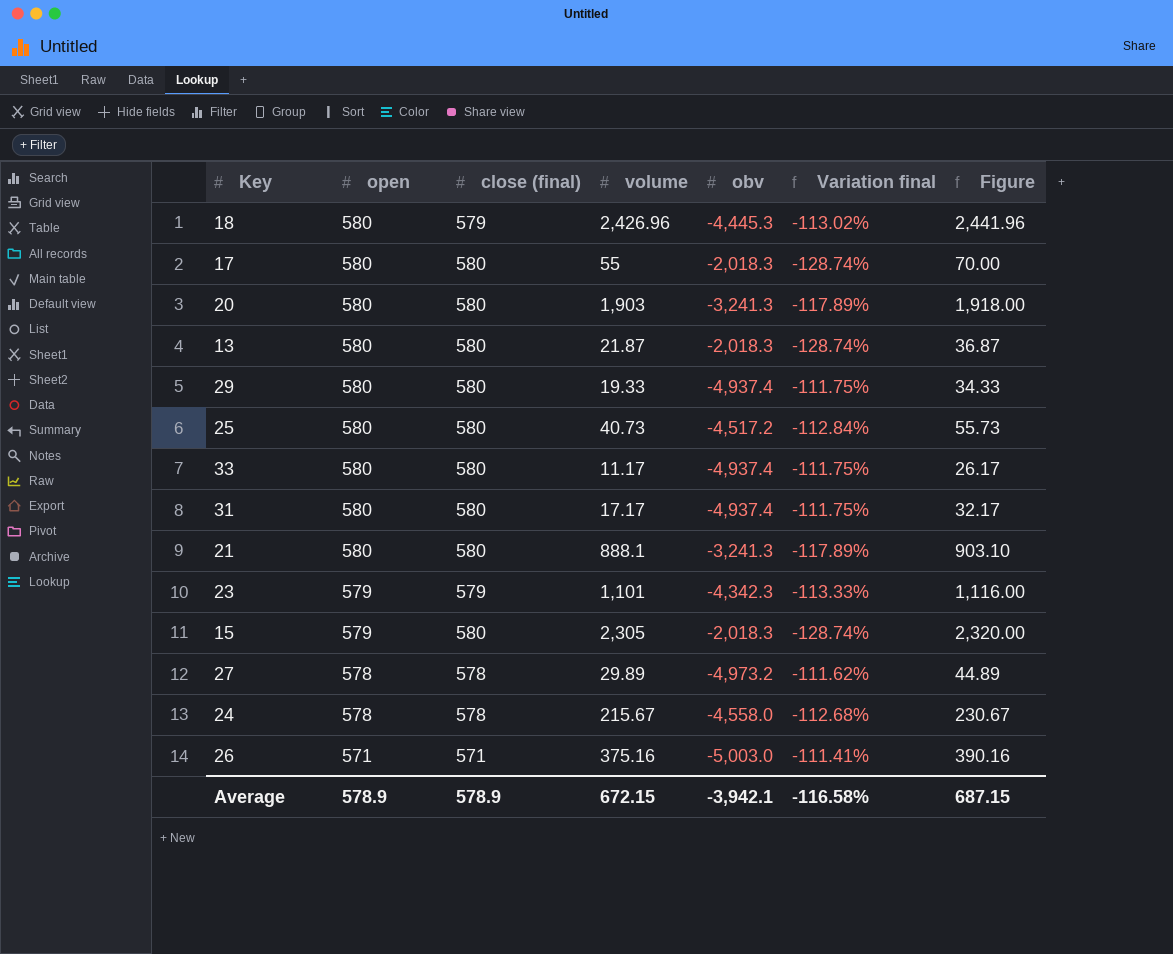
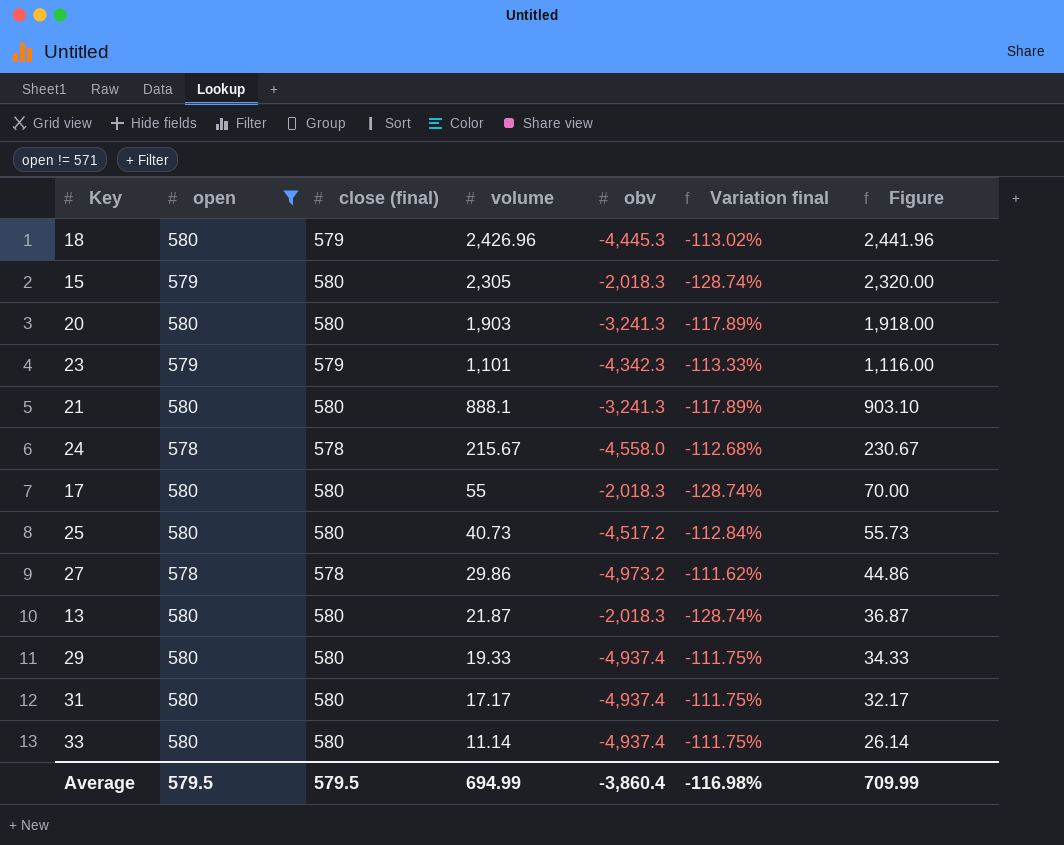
filter: none -> open != 571
row order: open descending -> volume descending
27 | volume: 29.89 -> 29.86
27 | Figure: 44.89 -> 44.86
33 | volume: 11.17 -> 11.14
33 | Figure: 26.17 -> 26.14
Average | open: 578.9 -> 579.5
Average | close (final): 578.9 -> 579.5
Average | volume: 672.15 -> 694.99
Average | obv: -3,942.1 -> -3,860.4
Average | Variation final: -116.58% -> -116.98%
Average | Figure: 687.15 -> 709.99

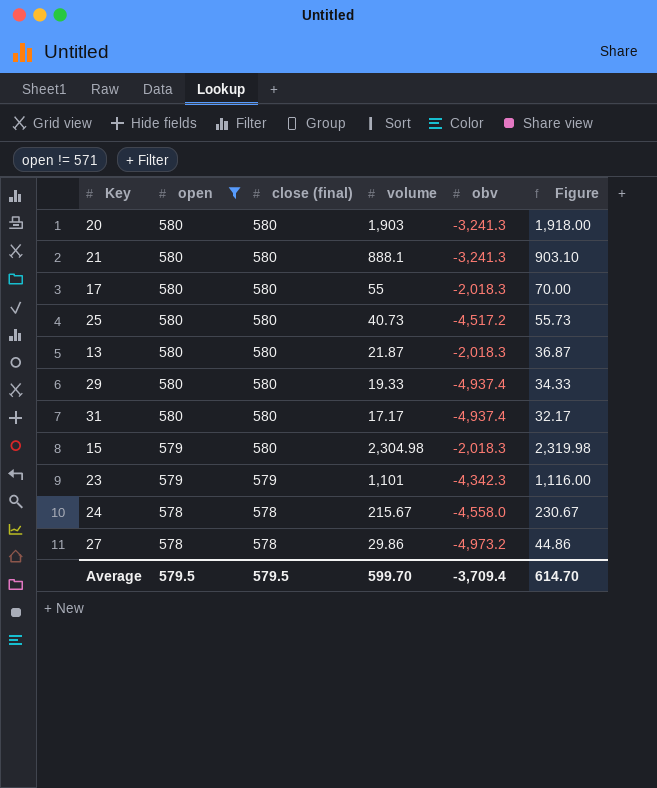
row order: volume descending -> open descending
column Variation final | formula: ([close (final)] - [obv]) / [obv] -> none
row 18: 580 | 579 | 2,426.96 | -4,445.3 | -113.02% | 2,441.96 -> none
row 33: 580 | 580 | 11.14 | -4,937.4 | -111.75% | 26.14 -> none
15 | volume: 2,305 -> 2,304.98
15 | Figure: 2,320.00 -> 2,319.98
Average | volume: 694.99 -> 599.70
Average | obv: -3,860.4 -> -3,709.4
Average | Figure: 709.99 -> 614.70

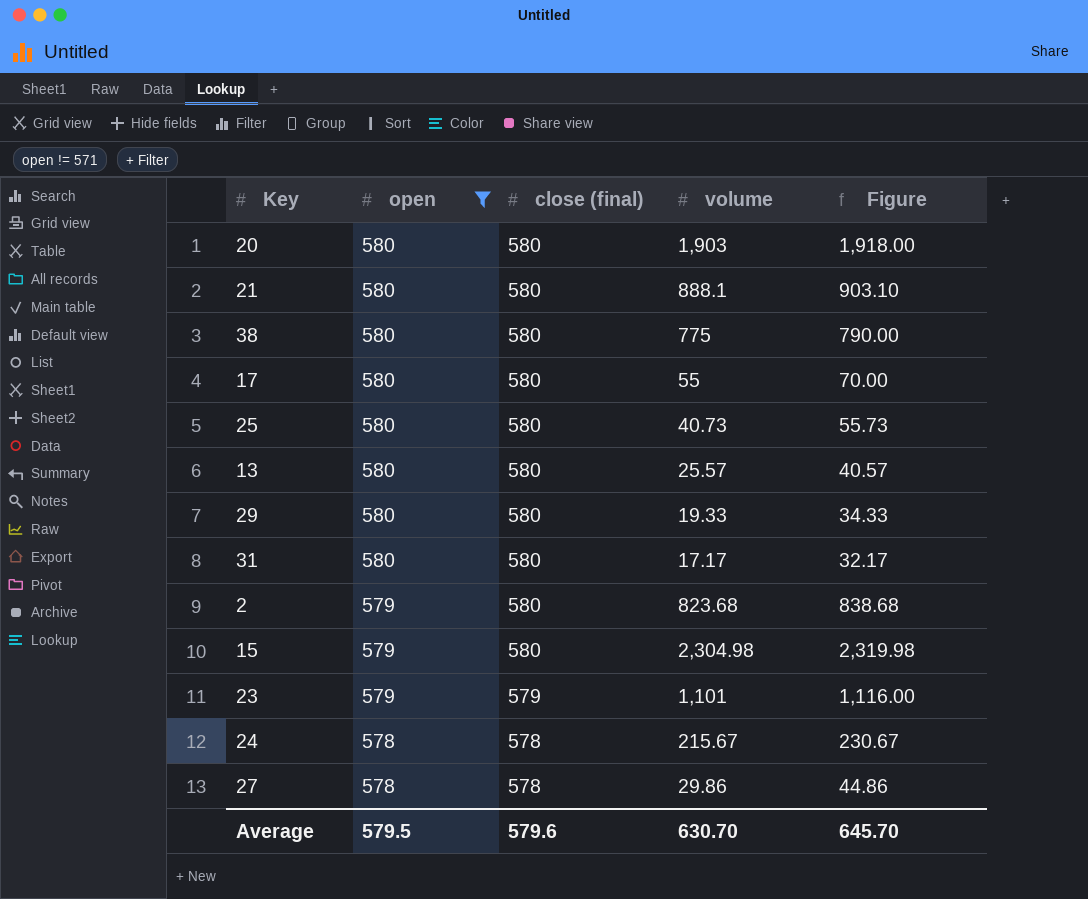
column obv | position: 5 -> none
row 38: none -> 580 | 580 | 775 | 790.00
13 | volume: 21.87 -> 25.57
13 | Figure: 36.87 -> 40.57
row 2: none -> 579 | 580 | 823.68 | 838.68
Average | close (final): 579.5 -> 579.6
Average | volume: 599.70 -> 630.70
Average | Figure: 614.70 -> 645.70

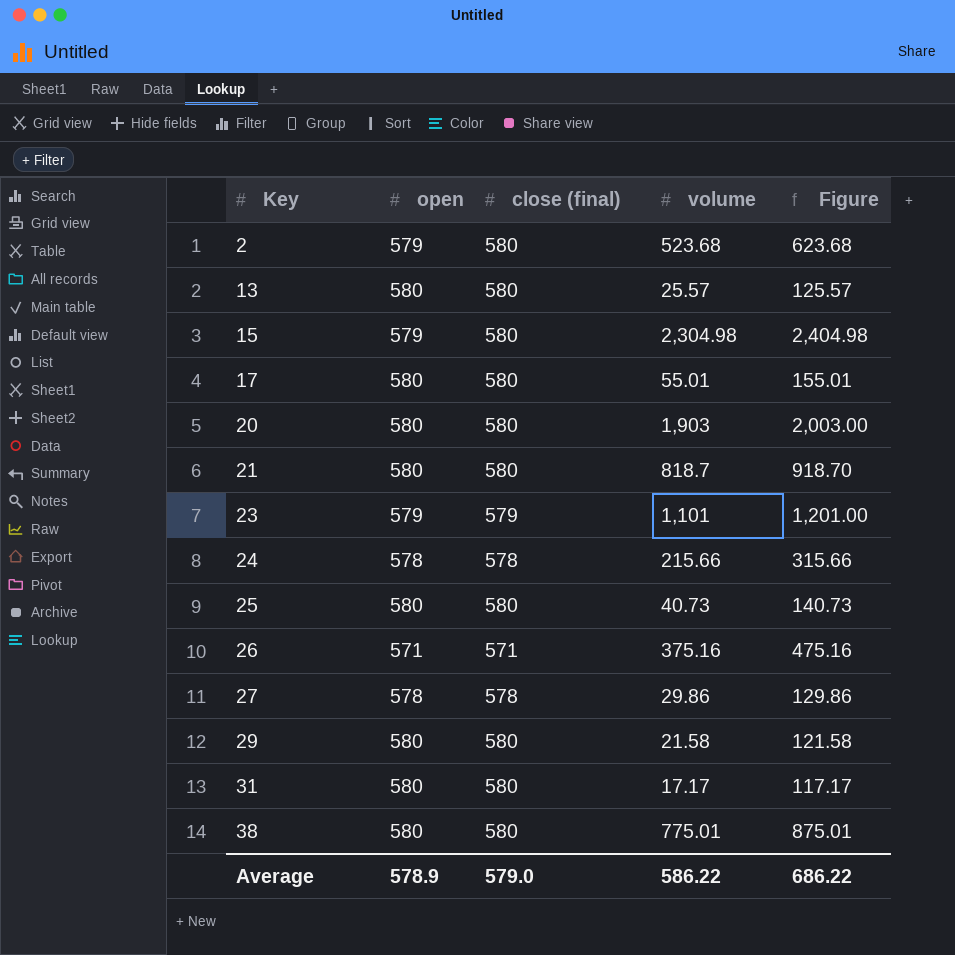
filter: open != 571 -> none
row order: open descending -> Key ascending
column Figure | formula: [volume] + 15 -> [volume] + 100
2 | volume: 823.68 -> 523.68
17 | volume: 55 -> 55.01
21 | volume: 888.1 -> 818.7
24 | volume: 215.67 -> 215.66
29 | volume: 19.33 -> 21.58
38 | volume: 775 -> 775.01
Average | open: 579.5 -> 578.9
Average | close (final): 579.6 -> 579.0
Average | volume: 630.70 -> 586.22
Average | Figure: 645.70 -> 686.22

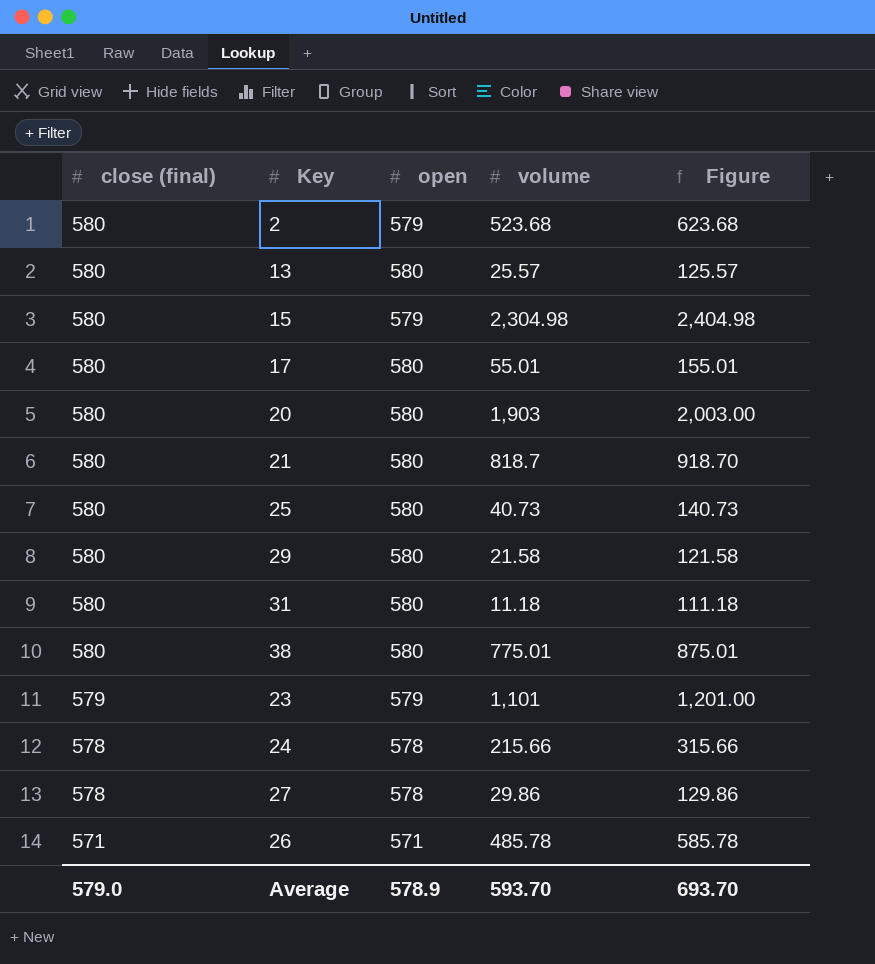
row order: Key ascending -> close (final) descending
column close (final) | position: 3 -> 1
31 | volume: 17.17 -> 11.18
31 | Figure: 117.17 -> 111.18
26 | volume: 375.16 -> 485.78
26 | Figure: 475.16 -> 585.78
Average | volume: 586.22 -> 593.70
Average | Figure: 686.22 -> 693.70

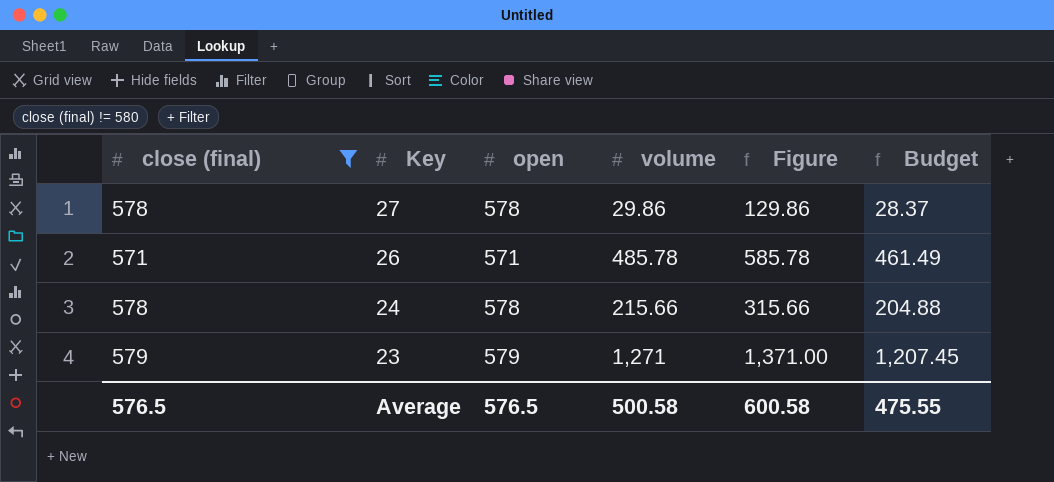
filter: none -> close (final) != 580
row order: close (final) descending -> Key descending
column Budget | formula: none -> [volume] * 0.95
23 | volume: 1,101 -> 1,271
23 | Figure: 1,201.00 -> 1,371.00
Average | close (final): 579.0 -> 576.5
Average | open: 578.9 -> 576.5
Average | volume: 593.70 -> 500.58
Average | Figure: 693.70 -> 600.58

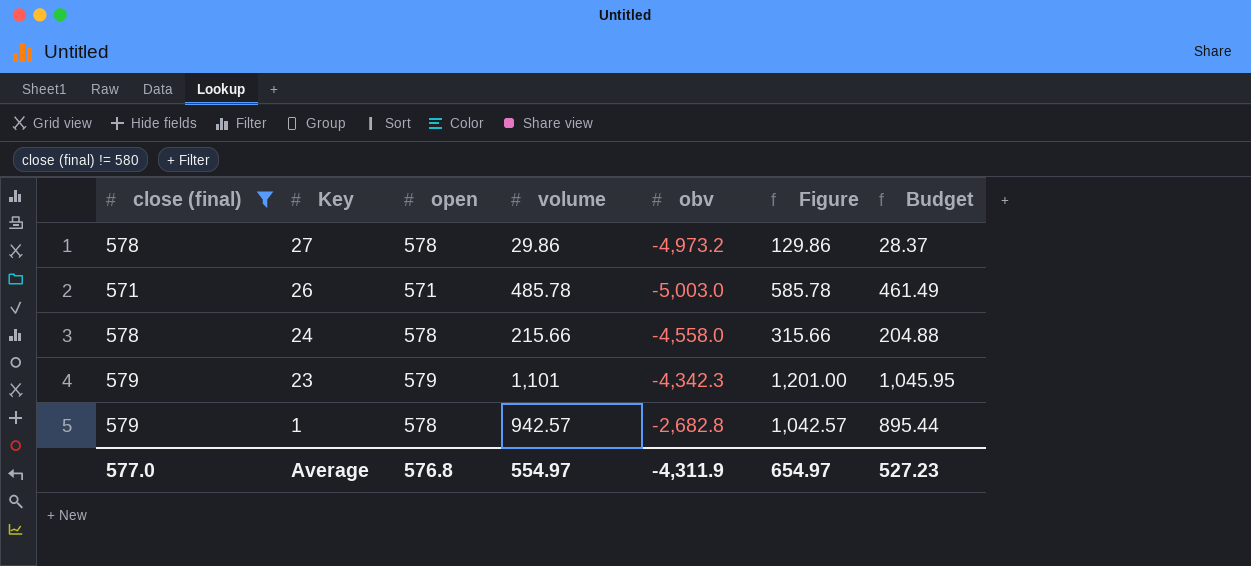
column obv | position: none -> 5
23 | volume: 1,271 -> 1,101
23 | Figure: 1,371.00 -> 1,201.00
23 | Budget: 1,207.45 -> 1,045.95
row 1: none -> 579 | 578 | 942.57 | -2,682.8 | 1,042.57 | 895.44
Average | close (final): 576.5 -> 577.0
Average | open: 576.5 -> 576.8
Average | volume: 500.58 -> 554.97
Average | Figure: 600.58 -> 654.97
Average | Budget: 475.55 -> 527.23

